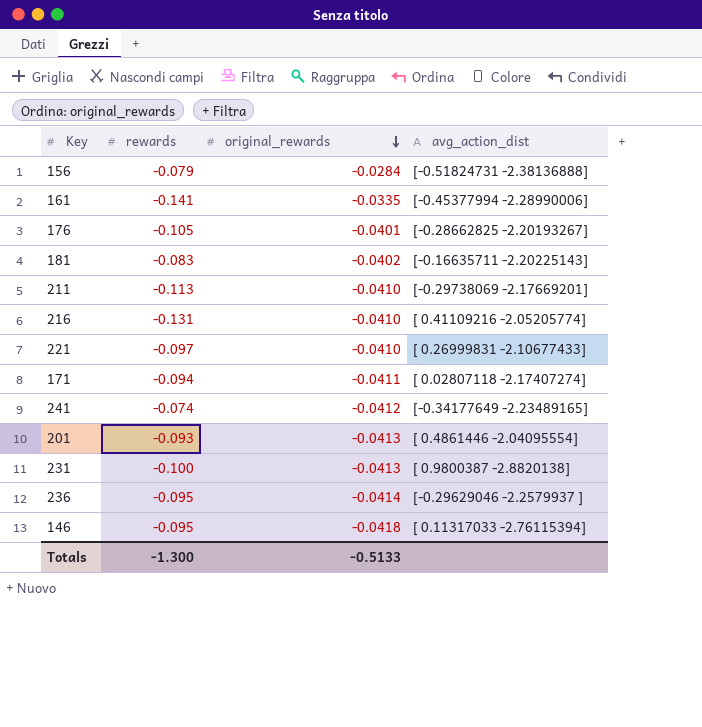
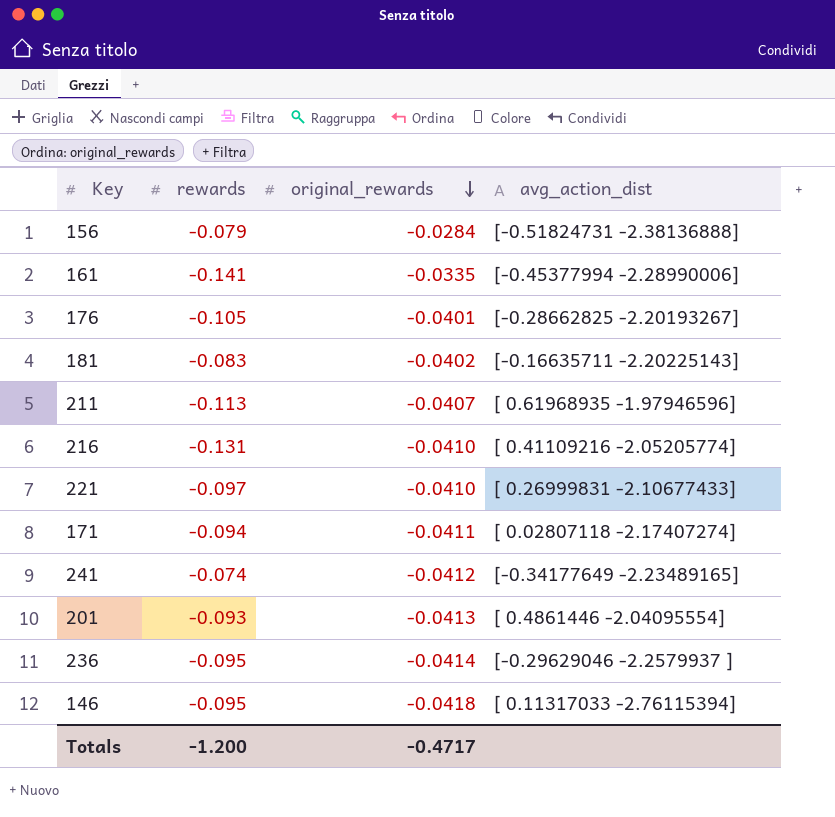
row 231: -0.100 | -0.0413 | [ 0.9800387 -2.8820138] -> none
211 | original_rewards: -0.0410 -> -0.0407
211 | avg_action_dist: [-0.29738069 -2.17669201] -> [ 0.61968935 -1.97946596]
Totals | rewards: -1.300 -> -1.200
Totals | original_rewards: -0.5133 -> -0.4717

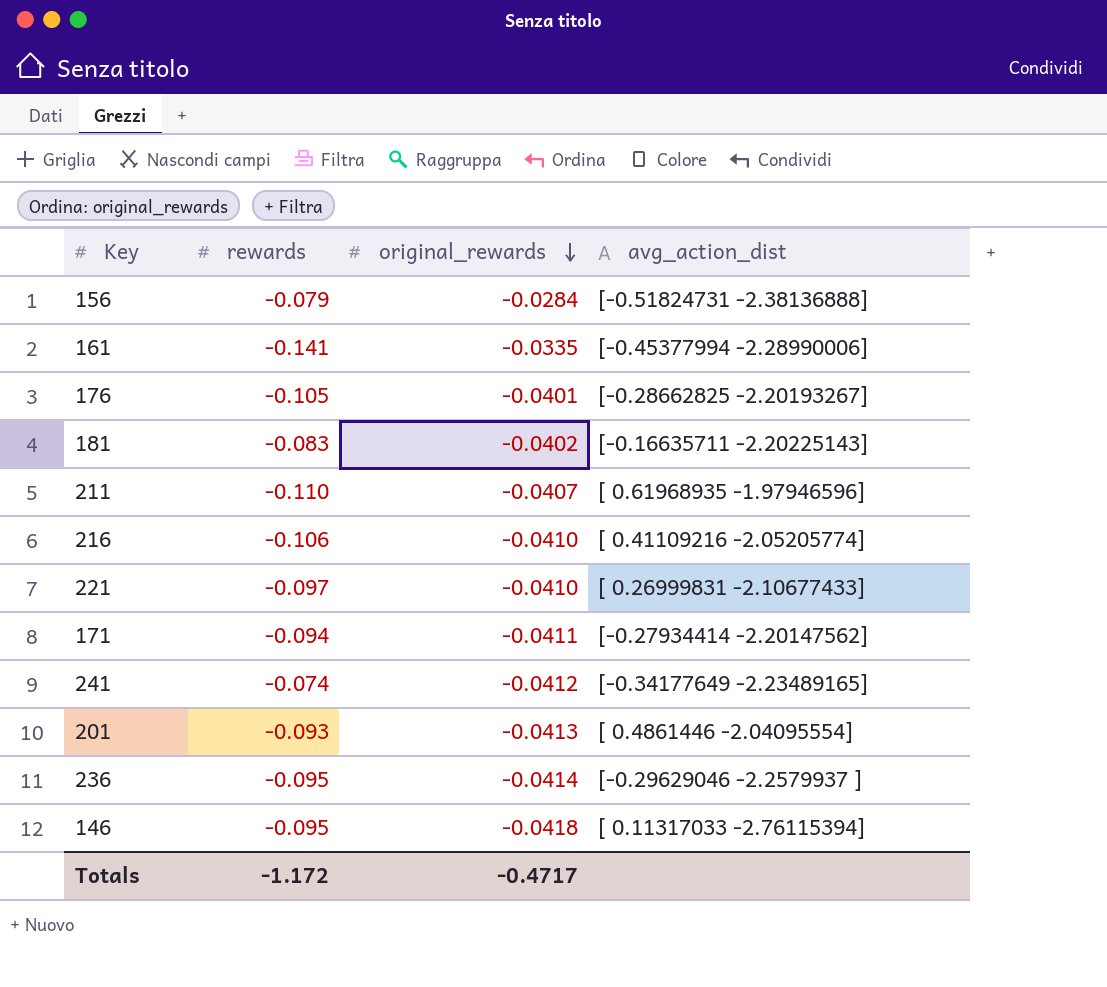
211 | rewards: -0.113 -> -0.110
216 | rewards: -0.131 -> -0.106
171 | avg_action_dist: [ 0.02807118 -2.17407274] -> [-0.27934414 -2.20147562]
Totals | rewards: -1.200 -> -1.172

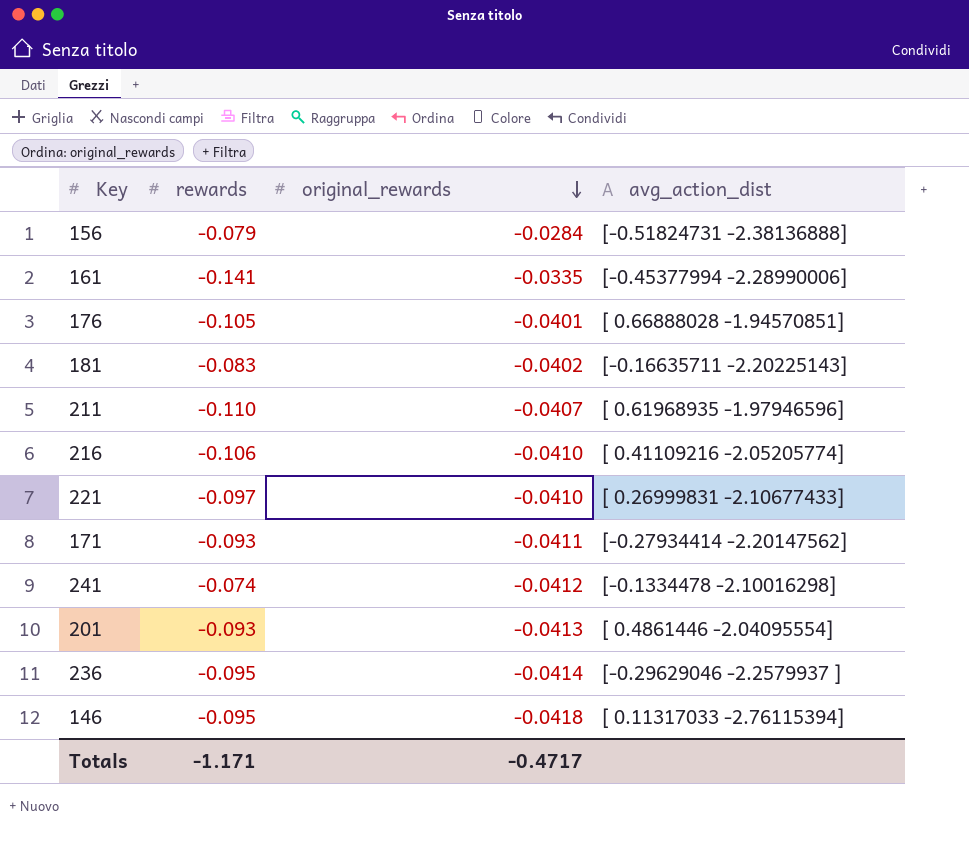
176 | avg_action_dist: [-0.28662825 -2.20193267] -> [ 0.66888028 -1.94570851]
171 | rewards: -0.094 -> -0.093
241 | avg_action_dist: [-0.34177649 -2.23489165] -> [-0.1334478 -2.10016298]
Totals | rewards: -1.172 -> -1.171

